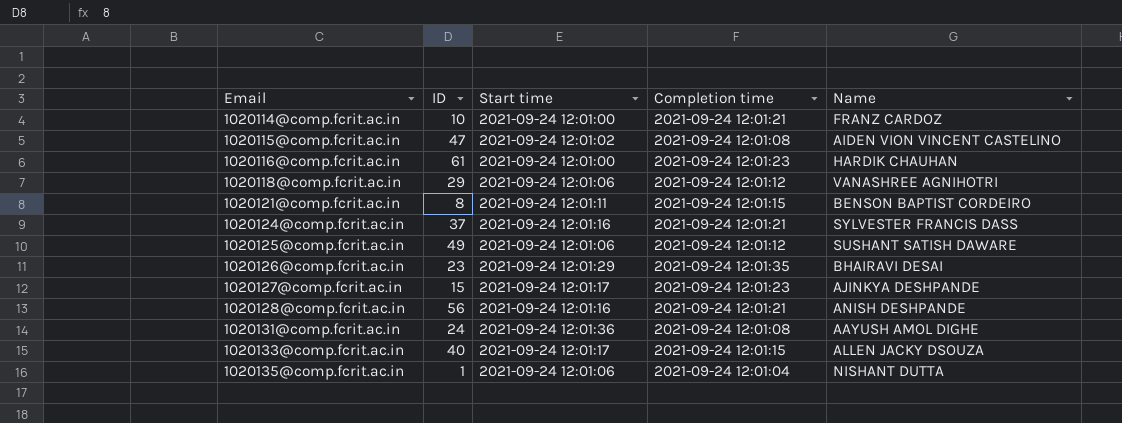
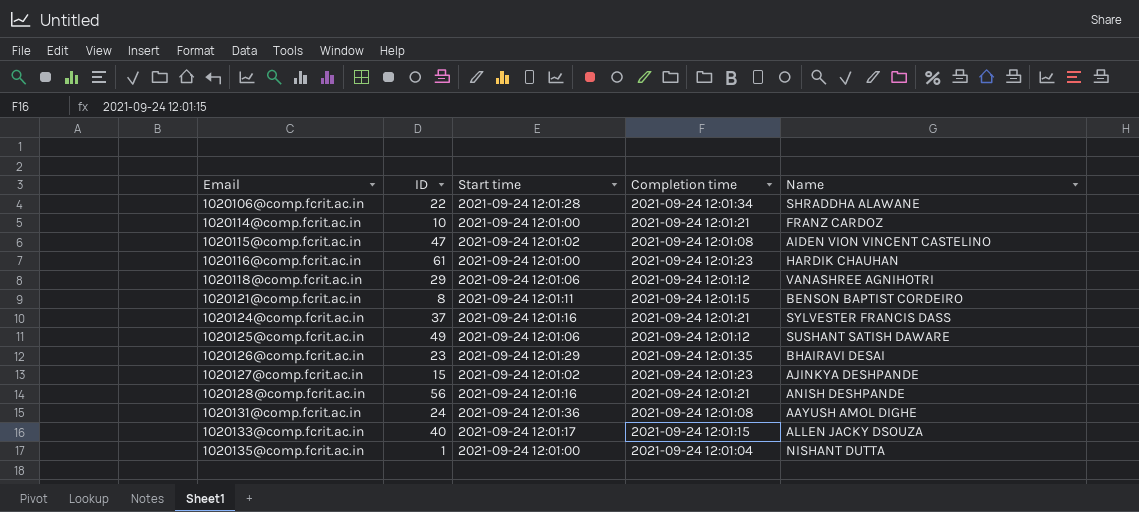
row 1020106@comp.fcrit.ac.in: none -> 22 | 2021-09-24 12:01:28 | 2021-09-24 12:01:34 | SHRADDHA ALAWANE
1020127@comp.fcrit.ac.in | Start time: 2021-09-24 12:01:17 -> 2021-09-24 12:01:02
1020135@comp.fcrit.ac.in | Start time: 2021-09-24 12:01:06 -> 2021-09-24 12:01:00

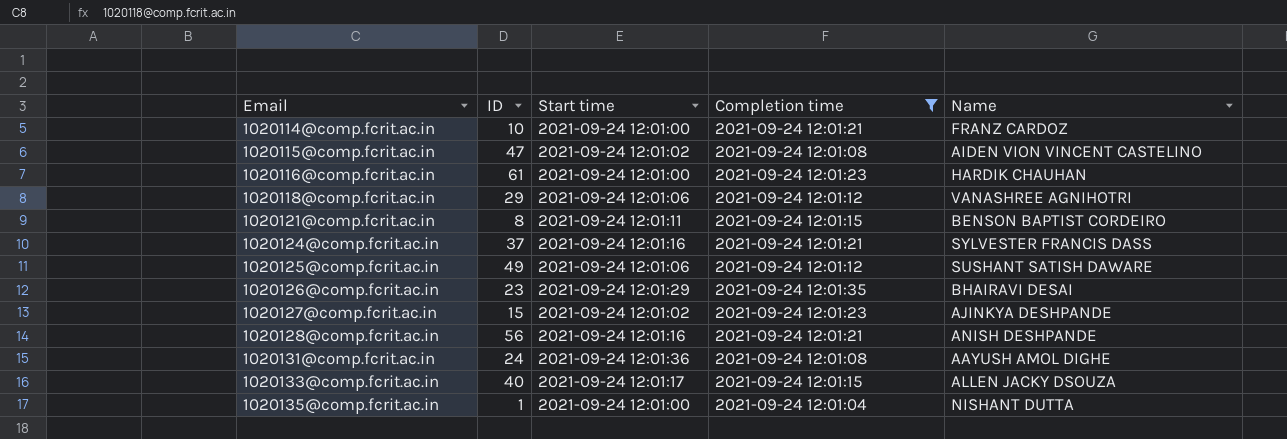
filter: none -> Completion time != 2021-09-24 12:01:34

